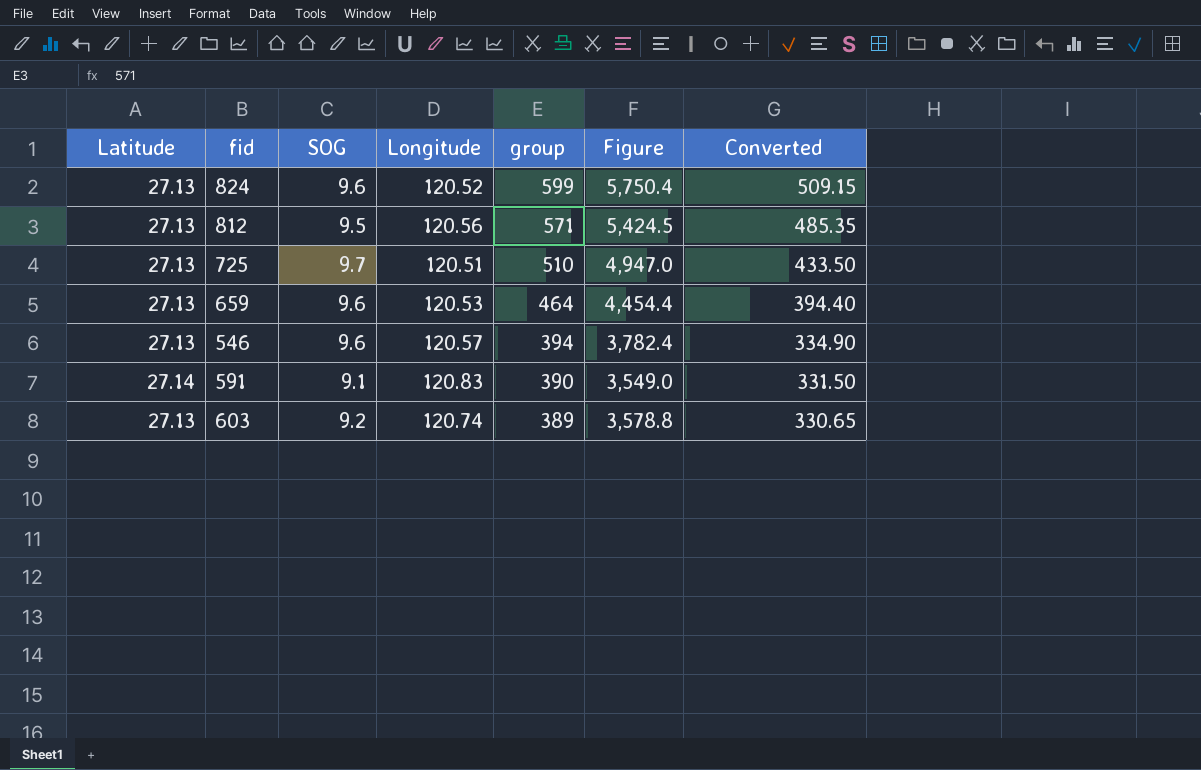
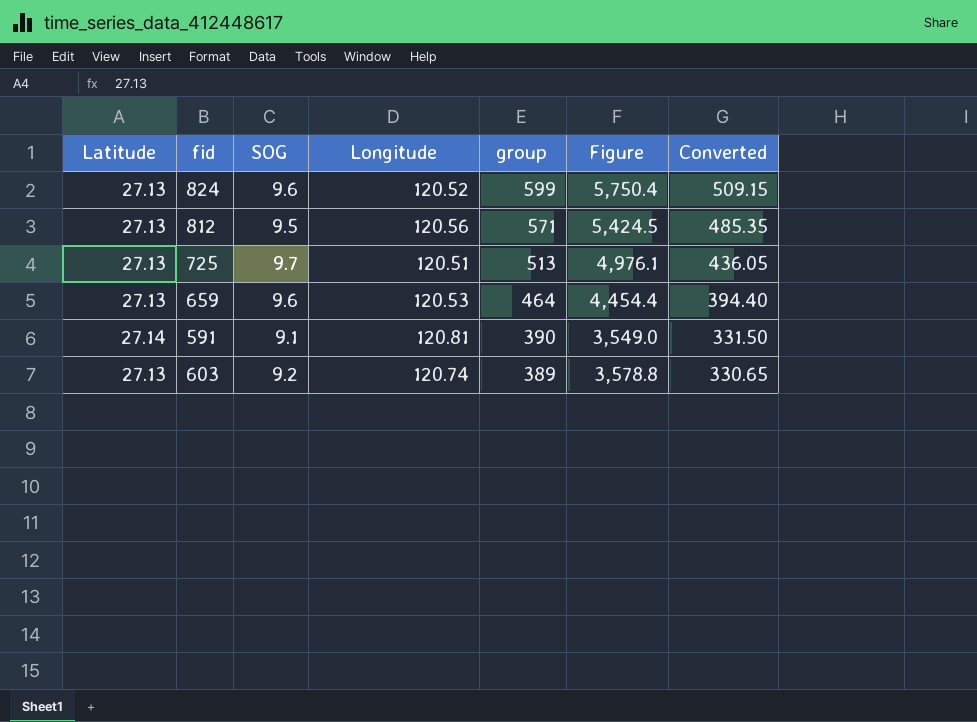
row 546: 27.13 | 9.6 | 120.57 | 394 | 3,782.4 | 334.90 -> none
725 | group: 510 -> 513
725 | Figure: 4,947.0 -> 4,976.1
725 | Converted: 433.50 -> 436.05
591 | Longitude: 120.83 -> 120.81

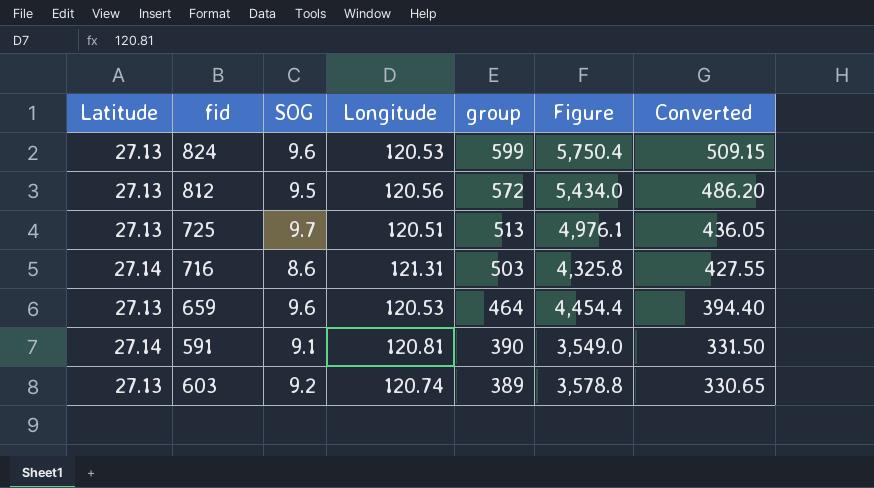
824 | Longitude: 120.52 -> 120.53
812 | group: 571 -> 572
812 | Figure: 5,424.5 -> 5,434.0
812 | Converted: 485.35 -> 486.20
row 716: none -> 27.14 | 8.6 | 121.31 | 503 | 4,325.8 | 427.55

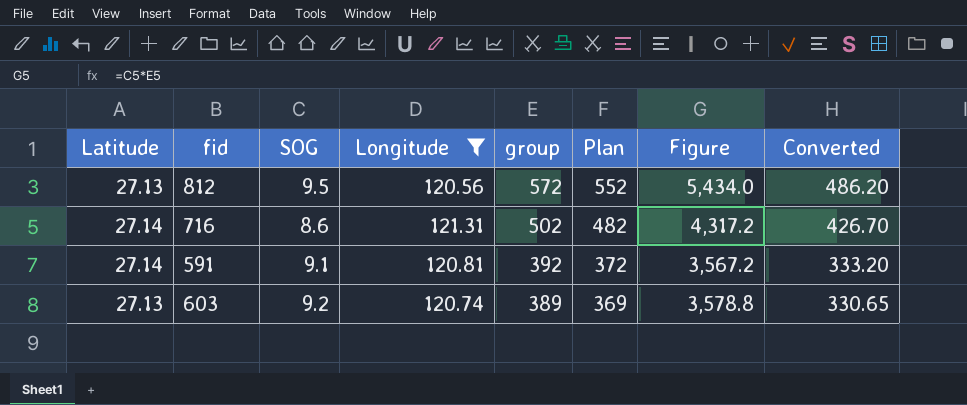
filter: none -> Longitude >= 120.56
column Plan | formula: none -> [group] - 20
716 | group: 503 -> 502
716 | Figure: 4,325.8 -> 4,317.2
716 | Converted: 427.55 -> 426.70
591 | group: 390 -> 392
591 | Figure: 3,549.0 -> 3,567.2
591 | Converted: 331.50 -> 333.20

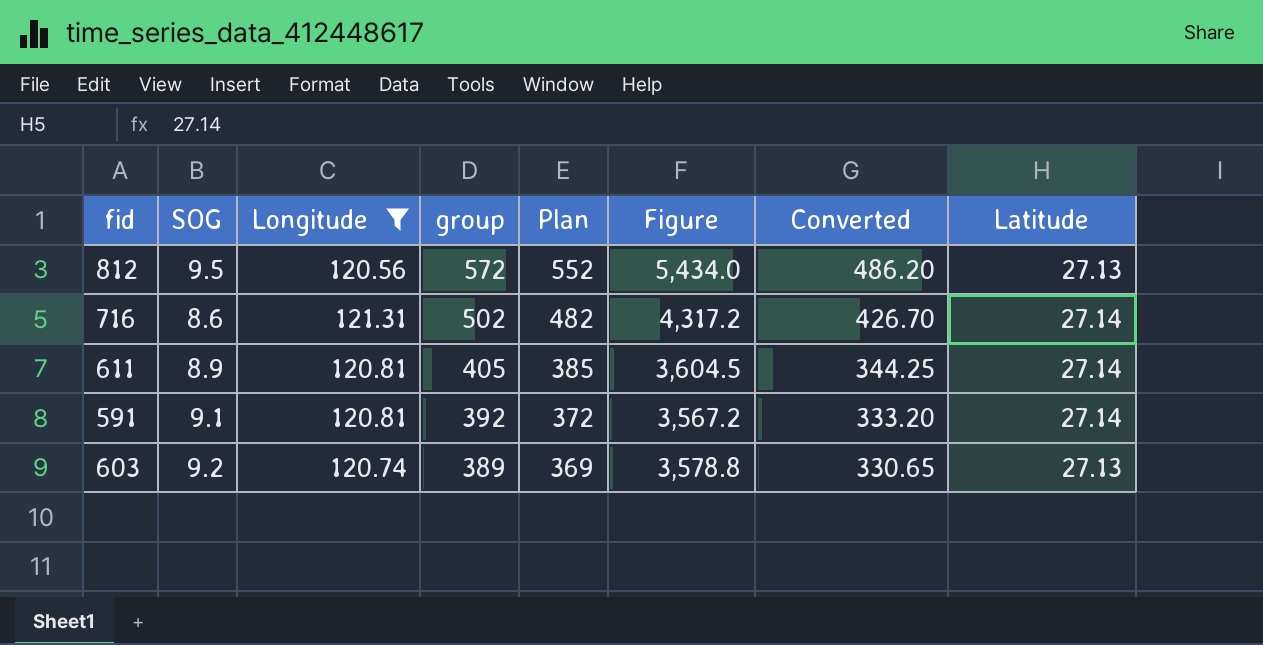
column Latitude | position: 1 -> 8
row 611: none -> 8.9 | 120.81 | 405 | 385 | 3,604.5 | 344.25 | 27.14

